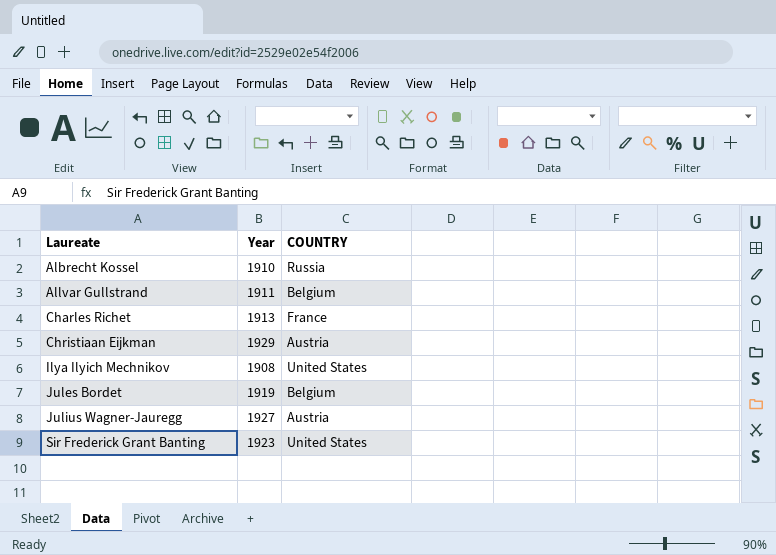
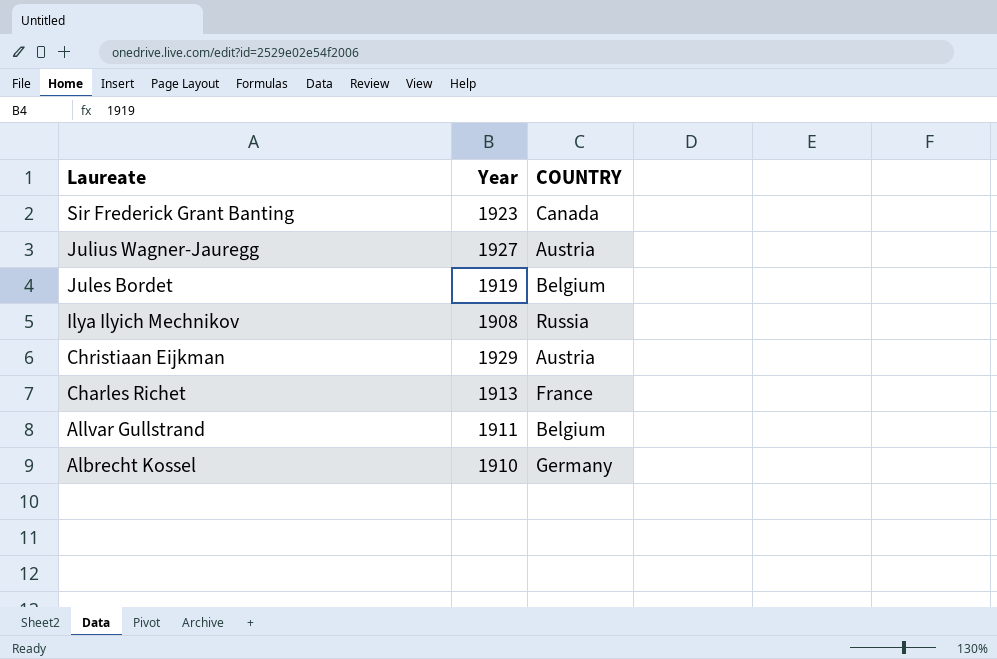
row order: Laureate ascending -> Laureate descending
Sir Frederick Grant Banting | COUNTRY: United States -> Canada
Ilya Ilyich Mechnikov | COUNTRY: United States -> Russia
Albrecht Kossel | COUNTRY: Russia -> Germany

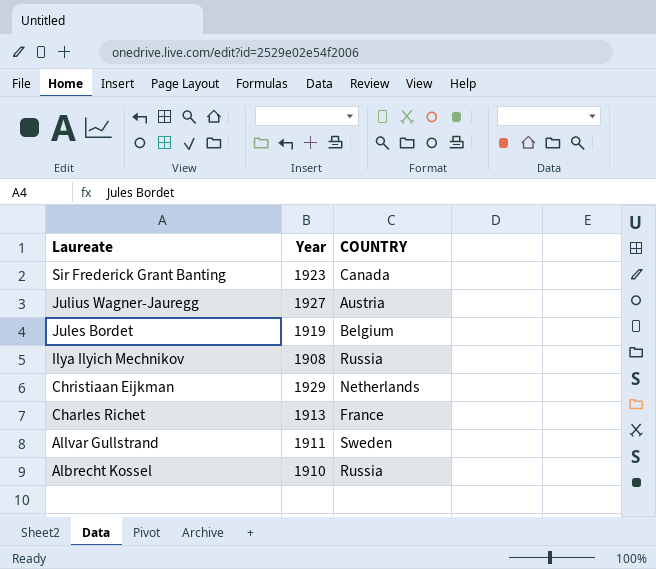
Christiaan Eijkman | COUNTRY: Austria -> Netherlands
Allvar Gullstrand | COUNTRY: Belgium -> Sweden
Albrecht Kossel | COUNTRY: Germany -> Russia

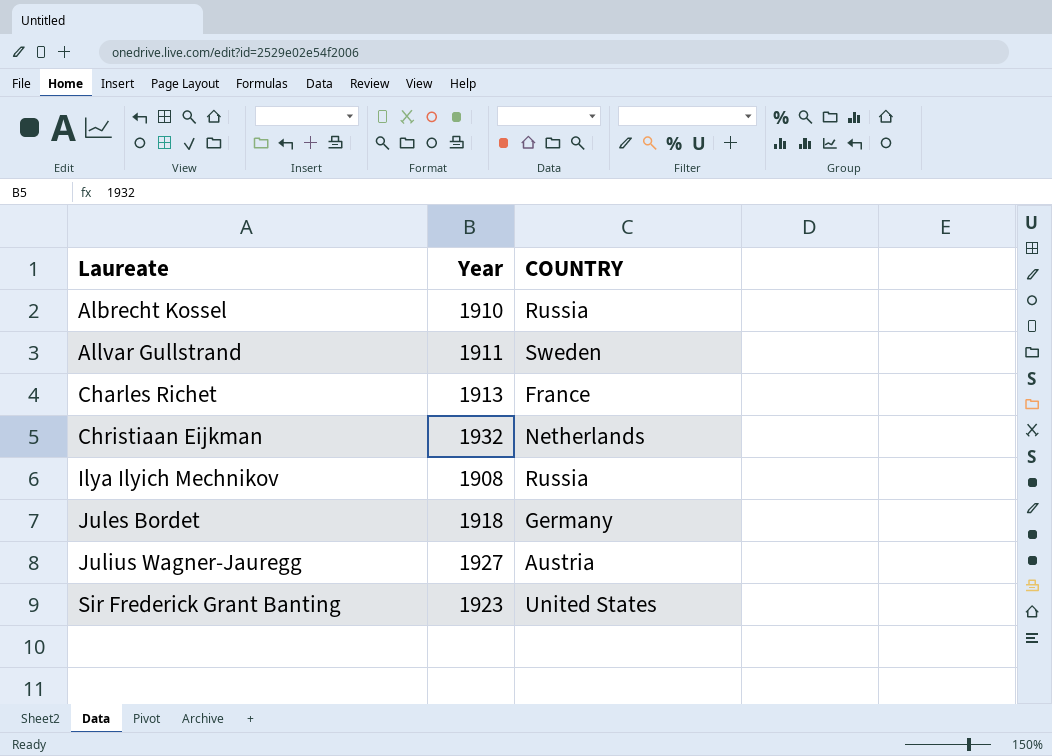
row order: Laureate descending -> Laureate ascending
Christiaan Eijkman | Year: 1929 -> 1932
Jules Bordet | Year: 1919 -> 1918
Jules Bordet | COUNTRY: Belgium -> Germany
Sir Frederick Grant Banting | COUNTRY: Canada -> United States

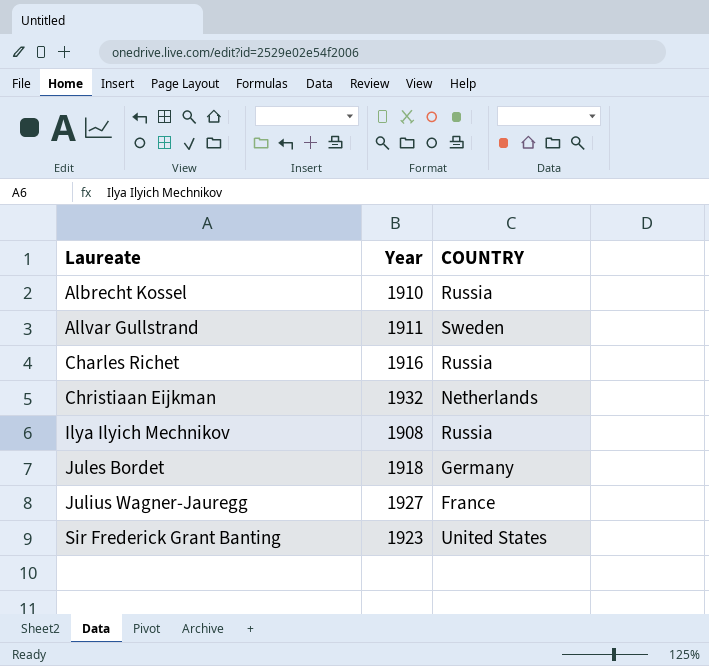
Charles Richet | Year: 1913 -> 1916
Charles Richet | COUNTRY: France -> Russia
Julius Wagner-Jauregg | COUNTRY: Austria -> France

